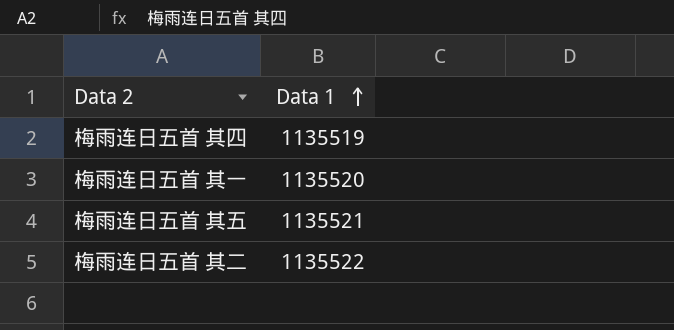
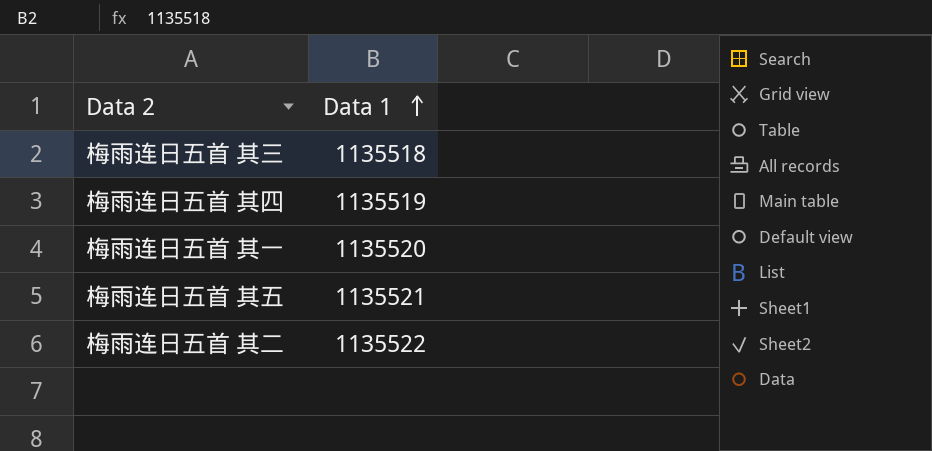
row 梅雨连日五首 其三: none -> 1135518

